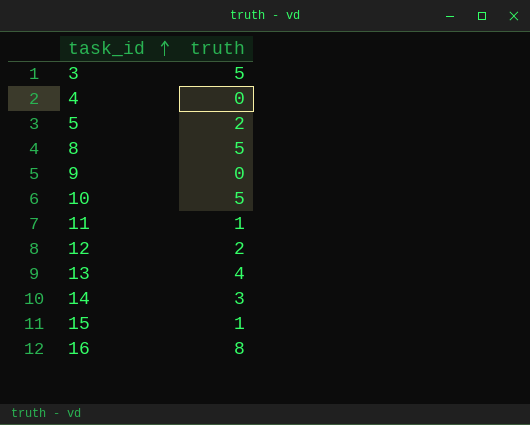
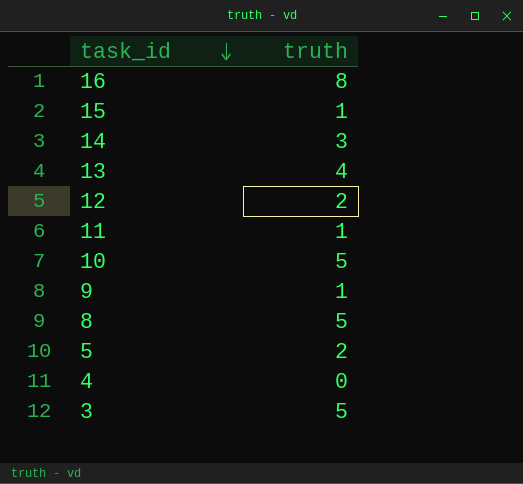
row order: task_id ascending -> task_id descending
9 | truth: 0 -> 1

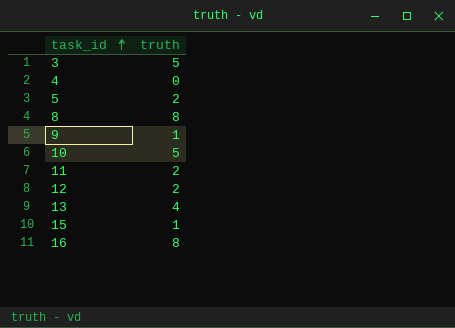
row order: task_id descending -> task_id ascending
row 14: 3 -> none
8 | truth: 5 -> 8
11 | truth: 1 -> 2

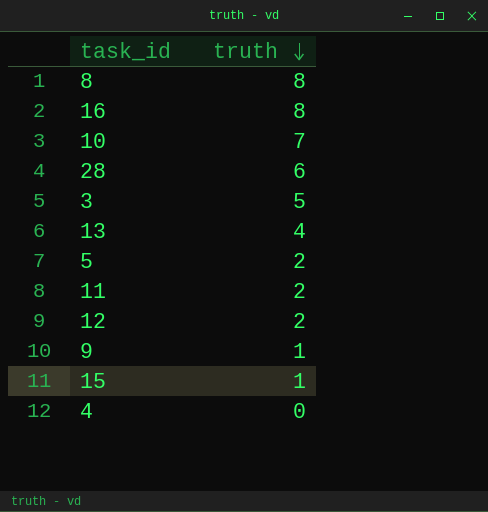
row order: task_id ascending -> truth descending
10 | truth: 5 -> 7
row 28: none -> 6

